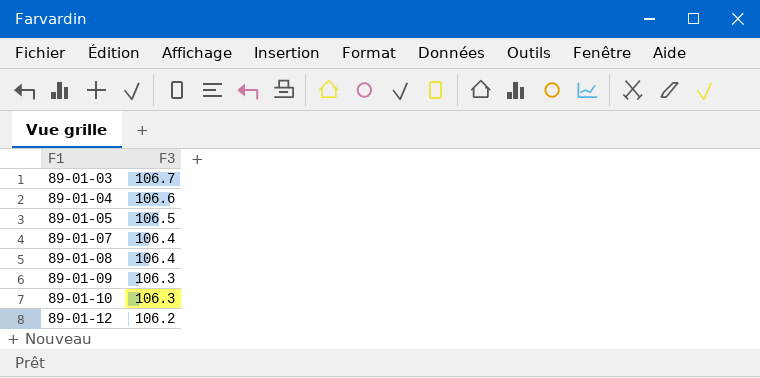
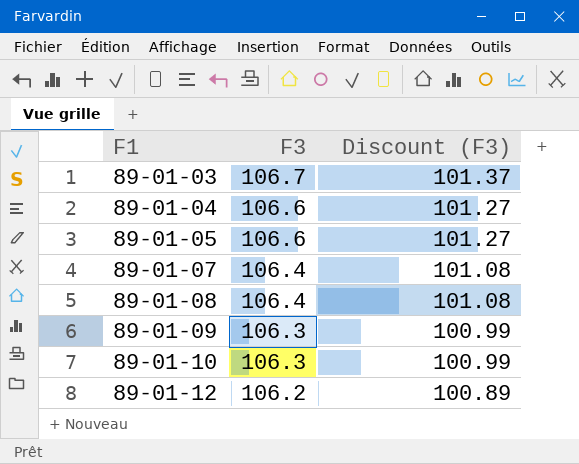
column Discount (F3) | formula: none -> [F3] * 0.95
89-01-05 | F3: 106.5 -> 106.6

